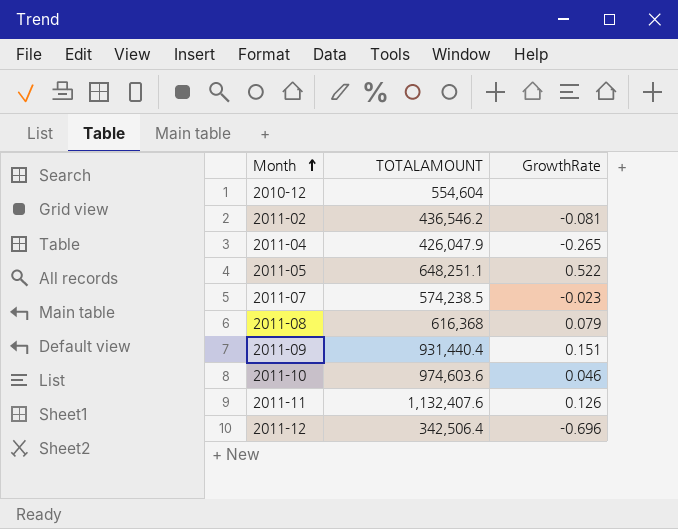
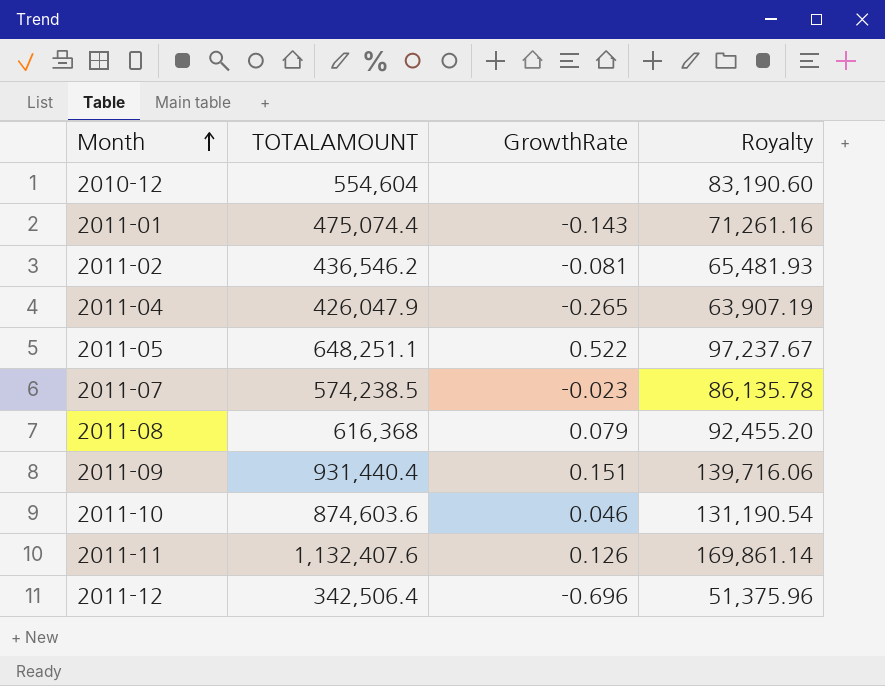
column Royalty | formula: none -> [TOTALAMOUNT] * 0.15
row 2011-01: none -> 475,074.4 | -0.143 | 71,261.16
2011-10 | TOTALAMOUNT: 974,603.6 -> 874,603.6

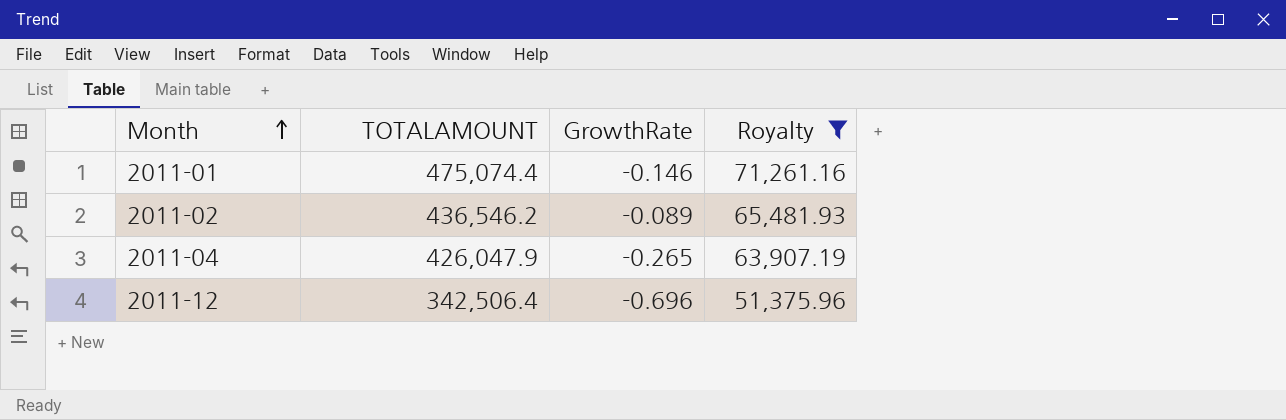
filter: none -> Royalty <= 71,261.16
2011-01 | GrowthRate: -0.143 -> -0.146
2011-02 | GrowthRate: -0.081 -> -0.089

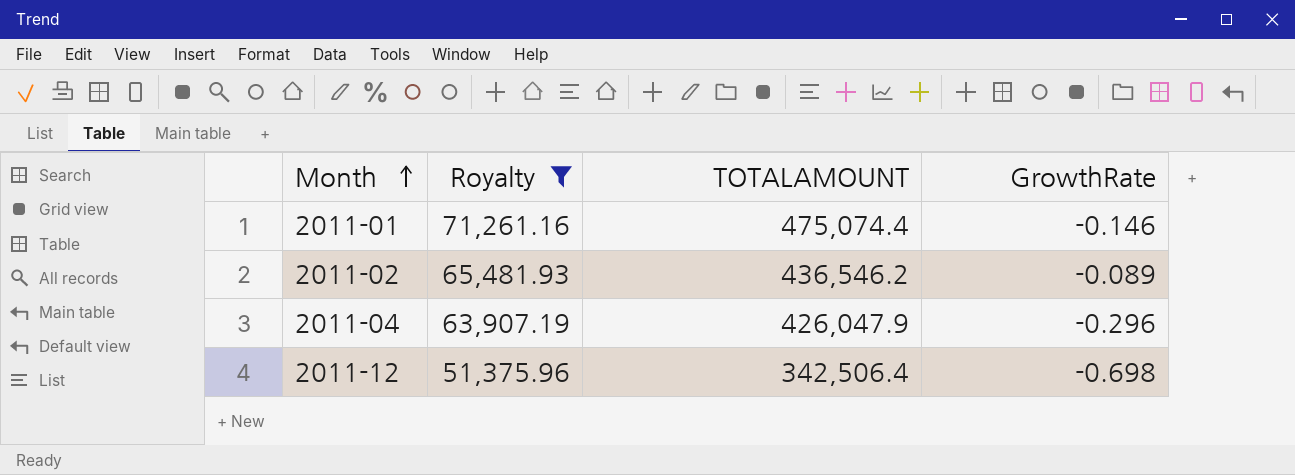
column Royalty | position: 4 -> 2
2011-04 | GrowthRate: -0.265 -> -0.296
2011-12 | GrowthRate: -0.696 -> -0.698

